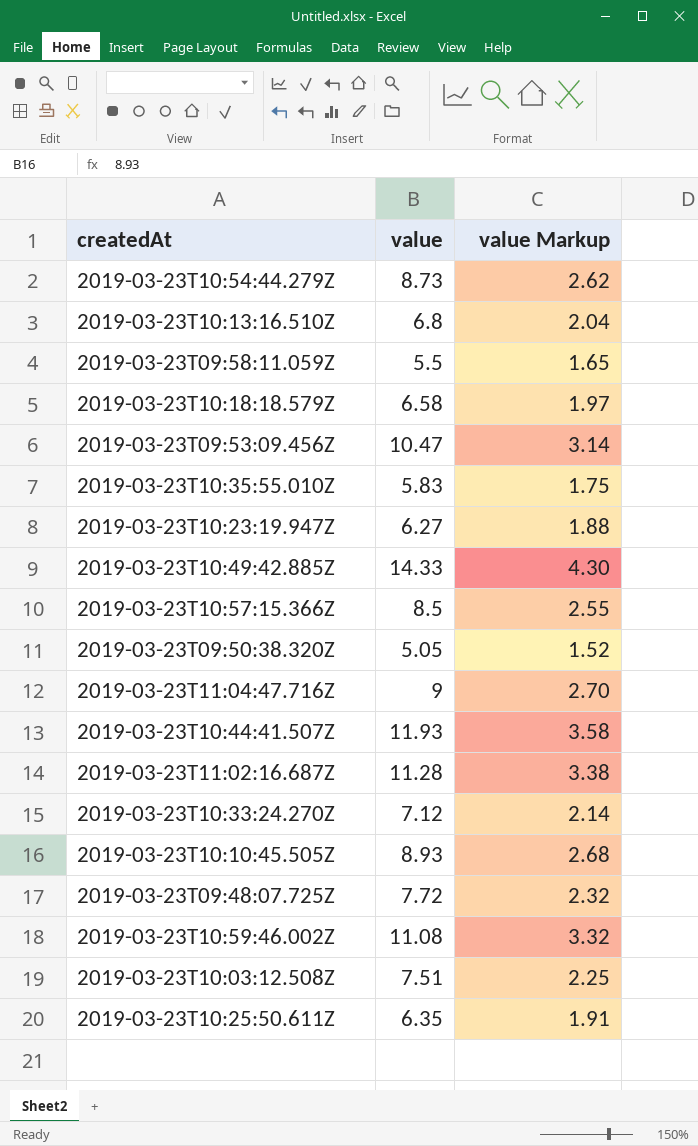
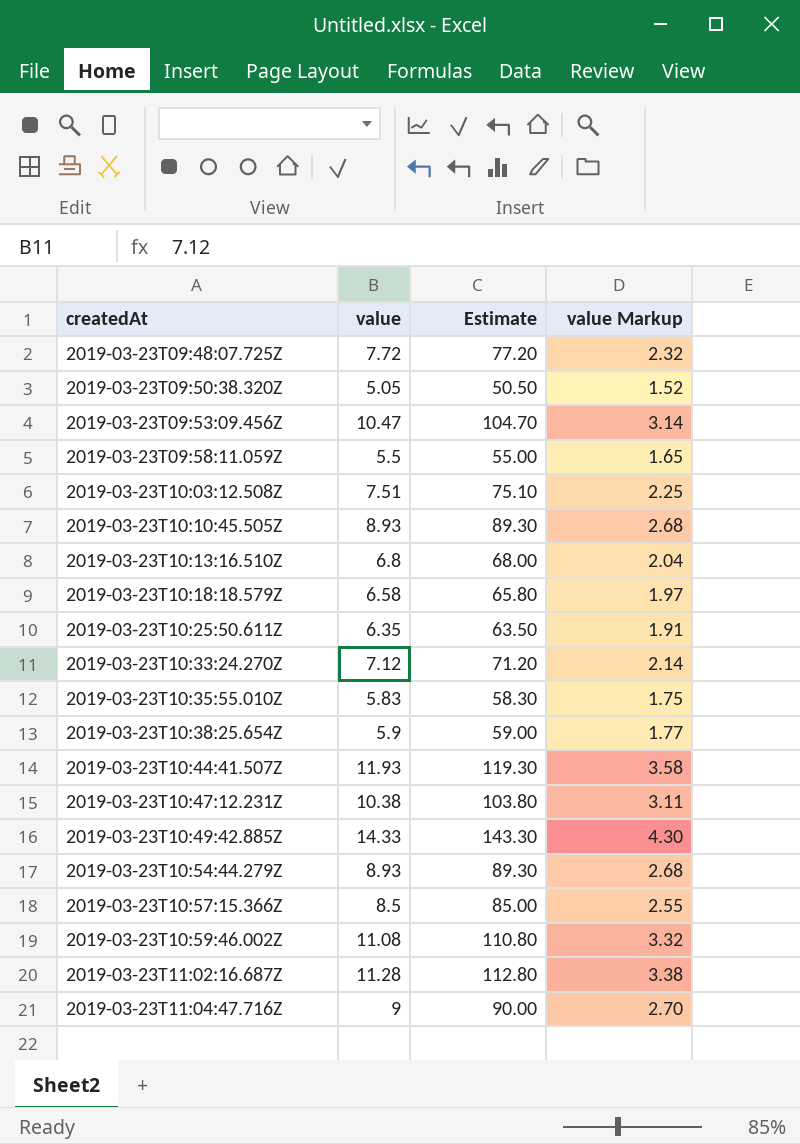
row order: none -> createdAt ascending
column Estimate | formula: none -> [value] * 10
row 2019-03-23T10:23:19.947Z: 6.27 | 1.88 -> none
row 2019-03-23T10:38:25.654Z: none -> 5.9 | 59.00 | 1.77
row 2019-03-23T10:47:12.231Z: none -> 10.38 | 103.80 | 3.11
2019-03-23T10:54:44.279Z | value: 8.73 -> 8.93
2019-03-23T10:54:44.279Z | value Markup: 2.62 -> 2.68

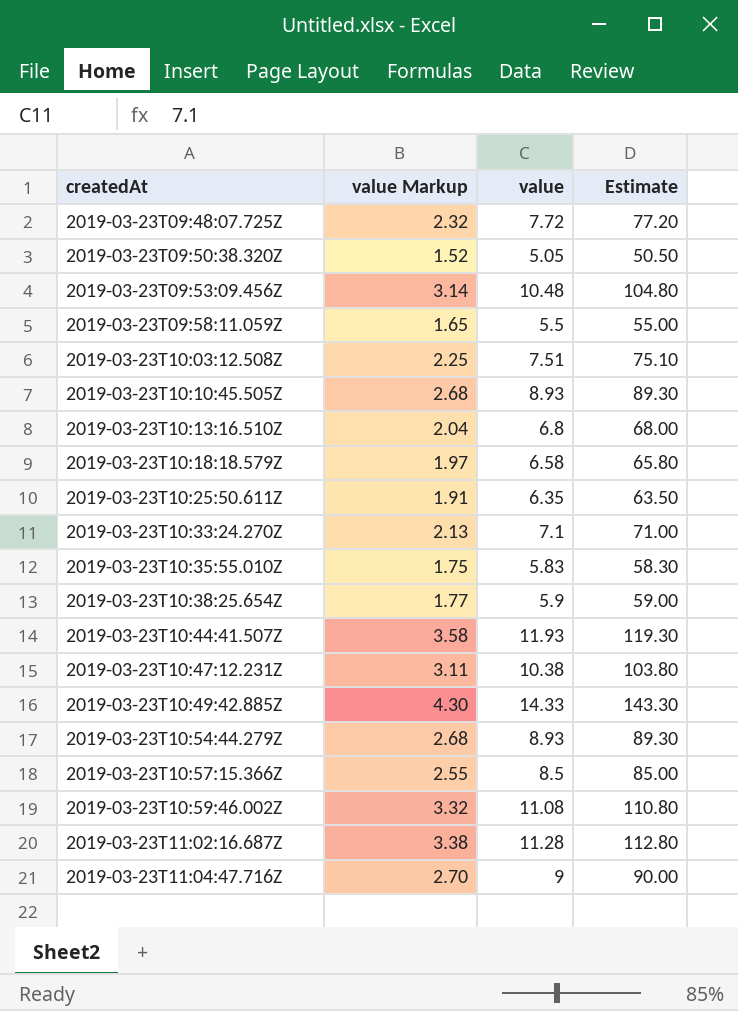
column value Markup | position: 4 -> 2
2019-03-23T09:53:09.456Z | value: 10.47 -> 10.48
2019-03-23T09:53:09.456Z | Estimate: 104.70 -> 104.80
2019-03-23T10:33:24.270Z | value Markup: 2.14 -> 2.13
2019-03-23T10:33:24.270Z | value: 7.12 -> 7.1
2019-03-23T10:33:24.270Z | Estimate: 71.20 -> 71.00

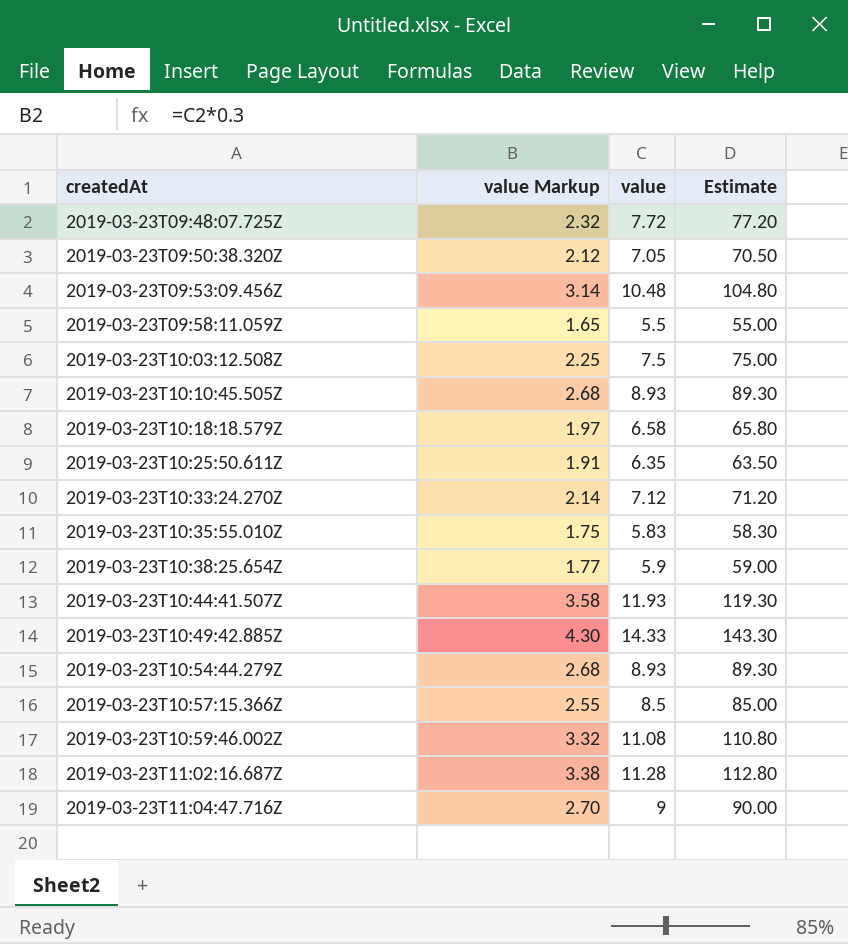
row 2019-03-23T10:13:16.510Z: 2.04 | 6.8 | 68.00 -> none
row 2019-03-23T10:47:12.231Z: 3.11 | 10.38 | 103.80 -> none
2019-03-23T09:50:38.320Z | value Markup: 1.52 -> 2.12
2019-03-23T09:50:38.320Z | value: 5.05 -> 7.05
2019-03-23T09:50:38.320Z | Estimate: 50.50 -> 70.50
2019-03-23T10:03:12.508Z | value: 7.51 -> 7.5
2019-03-23T10:03:12.508Z | Estimate: 75.10 -> 75.00
2019-03-23T10:33:24.270Z | value Markup: 2.13 -> 2.14
2019-03-23T10:33:24.270Z | value: 7.1 -> 7.12
2019-03-23T10:33:24.270Z | Estimate: 71.00 -> 71.20

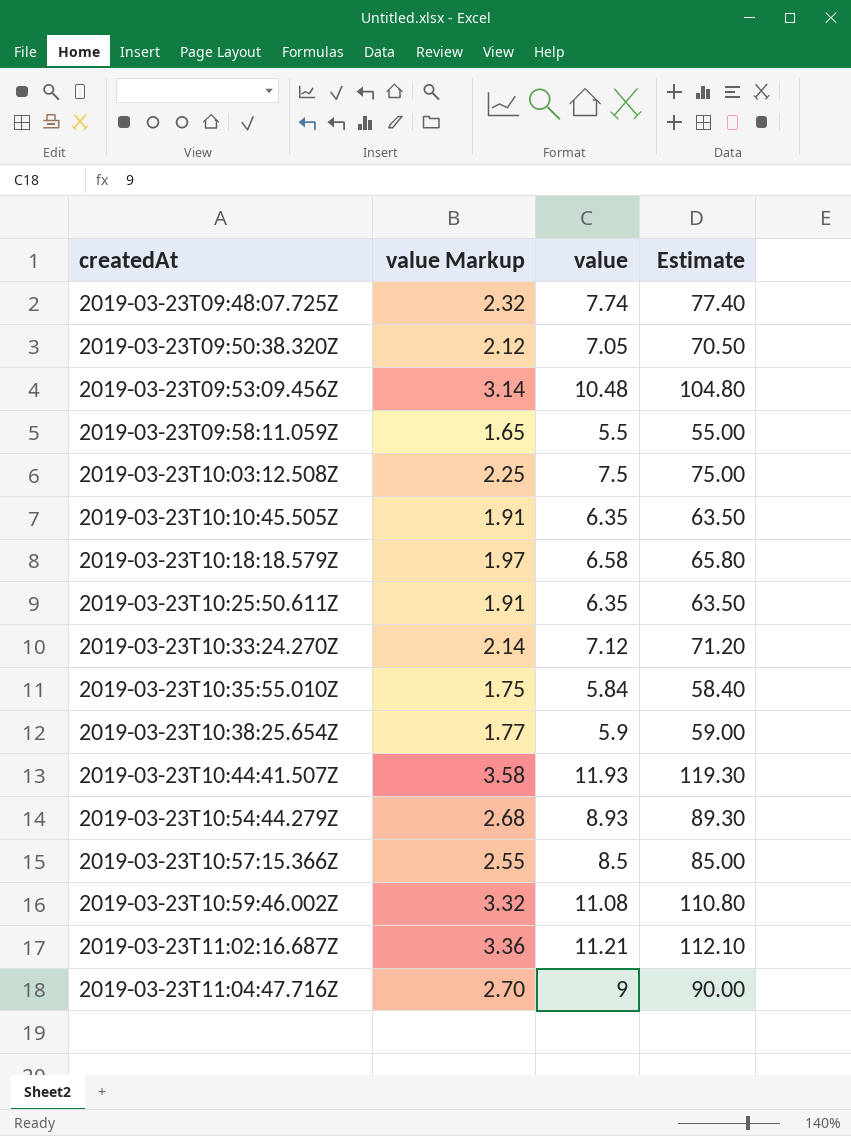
row 2019-03-23T10:49:42.885Z: 4.30 | 14.33 | 143.30 -> none
2019-03-23T09:48:07.725Z | value: 7.72 -> 7.74
2019-03-23T09:48:07.725Z | Estimate: 77.20 -> 77.40
2019-03-23T10:10:45.505Z | value Markup: 2.68 -> 1.91
2019-03-23T10:10:45.505Z | value: 8.93 -> 6.35
2019-03-23T10:10:45.505Z | Estimate: 89.30 -> 63.50
2019-03-23T10:35:55.010Z | value: 5.83 -> 5.84
2019-03-23T10:35:55.010Z | Estimate: 58.30 -> 58.40
2019-03-23T11:02:16.687Z | value Markup: 3.38 -> 3.36
2019-03-23T11:02:16.687Z | value: 11.28 -> 11.21
2019-03-23T11:02:16.687Z | Estimate: 112.80 -> 112.10

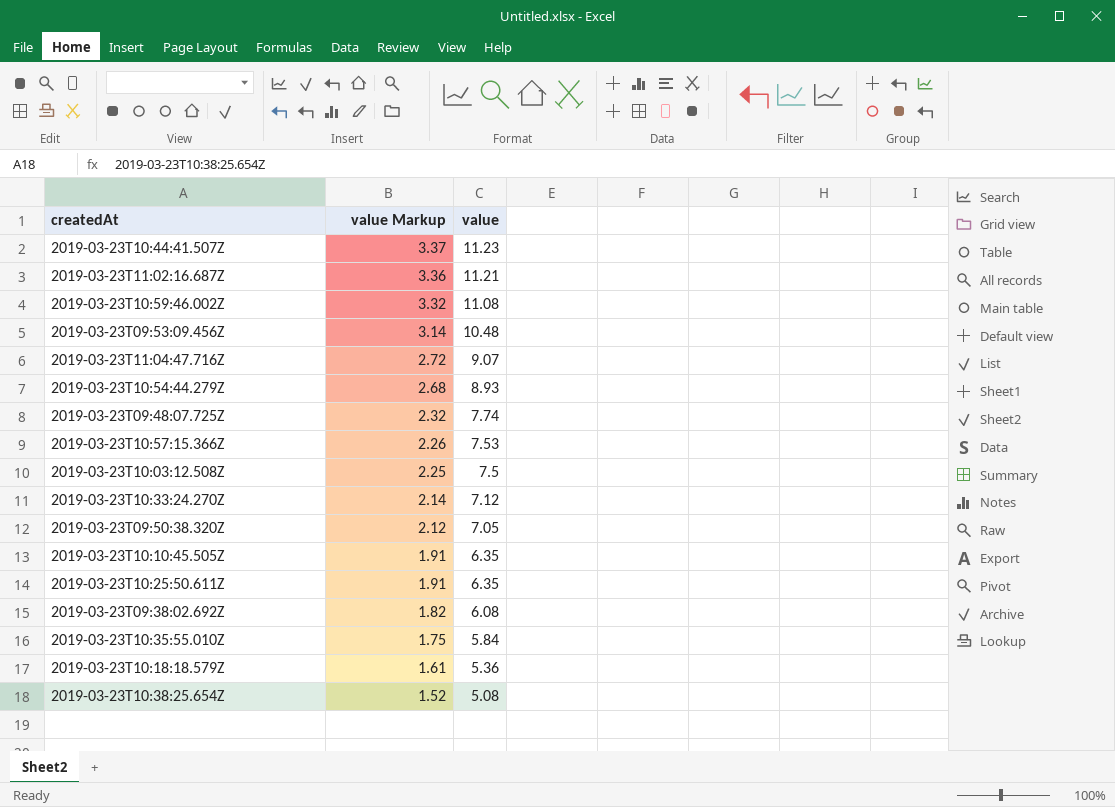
row order: createdAt ascending -> value Markup descending
column Estimate | formula: [value] * 10 -> none
row 2019-03-23T09:58:11.059Z: 1.65 | 5.5 | 55.00 -> none
2019-03-23T10:44:41.507Z | value Markup: 3.58 -> 3.37
2019-03-23T10:44:41.507Z | value: 11.93 -> 11.23
2019-03-23T11:04:47.716Z | value Markup: 2.70 -> 2.72
2019-03-23T11:04:47.716Z | value: 9 -> 9.07
2019-03-23T10:57:15.366Z | value Markup: 2.55 -> 2.26
2019-03-23T10:57:15.366Z | value: 8.5 -> 7.53
row 2019-03-23T09:38:02.692Z: none -> 1.82 | 6.08
2019-03-23T10:18:18.579Z | value Markup: 1.97 -> 1.61
2019-03-23T10:18:18.579Z | value: 6.58 -> 5.36
2019-03-23T10:38:25.654Z | value Markup: 1.77 -> 1.52
2019-03-23T10:38:25.654Z | value: 5.9 -> 5.08

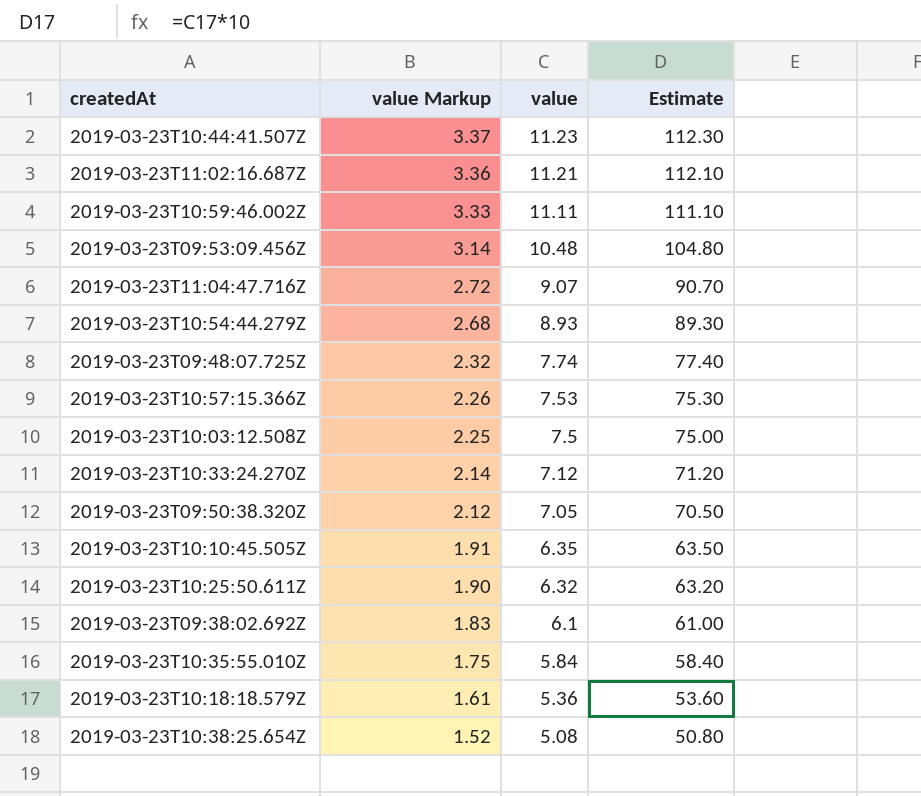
column Estimate | formula: none -> [value] * 10
2019-03-23T10:59:46.002Z | value Markup: 3.32 -> 3.33
2019-03-23T10:59:46.002Z | value: 11.08 -> 11.11
2019-03-23T10:25:50.611Z | value Markup: 1.91 -> 1.90
2019-03-23T10:25:50.611Z | value: 6.35 -> 6.32
2019-03-23T09:38:02.692Z | value Markup: 1.82 -> 1.83
2019-03-23T09:38:02.692Z | value: 6.08 -> 6.1

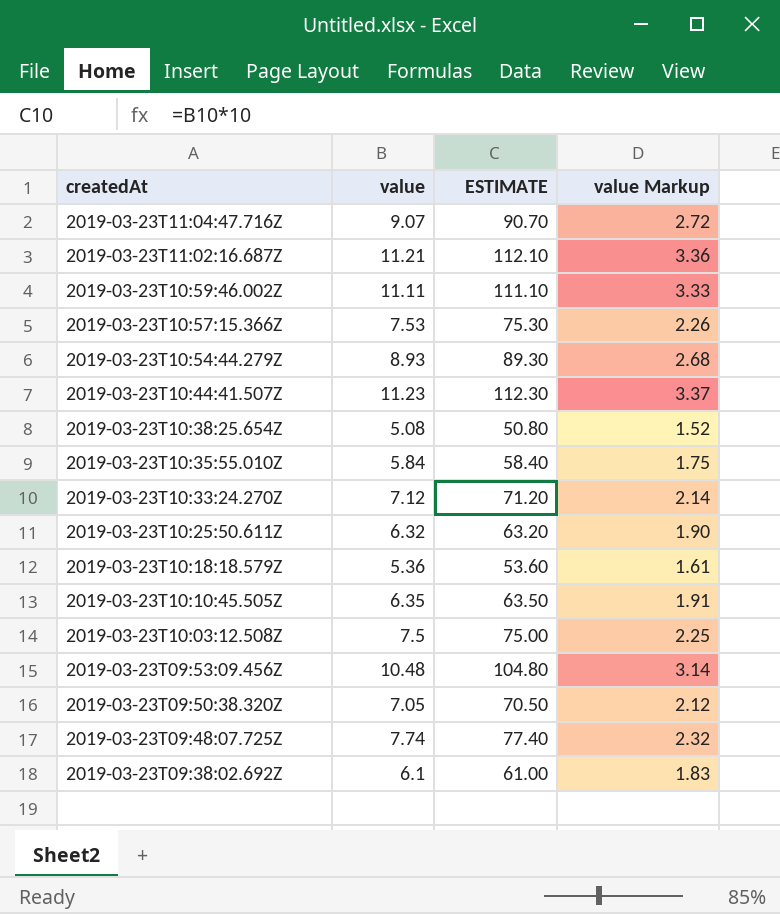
row order: value Markup descending -> createdAt descending
column name: Estimate -> ESTIMATE
column value Markup | position: 2 -> 4

